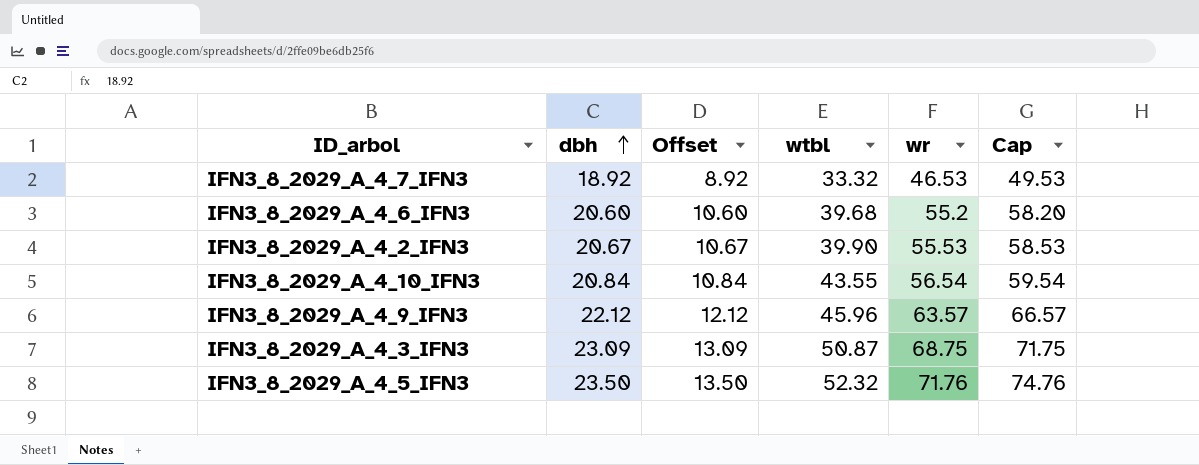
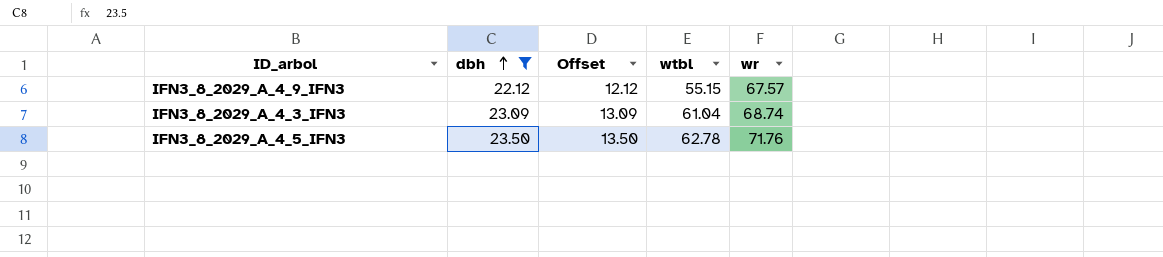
filter: none -> dbh >= 22.12
column Cap | formula: [wr] + 3 -> none
IFN3_8_2029_A_4_9_IFN3 | wtbl: 45.96 -> 55.15
IFN3_8_2029_A_4_9_IFN3 | wr: 63.57 -> 67.57
IFN3_8_2029_A_4_3_IFN3 | wtbl: 50.87 -> 61.04
IFN3_8_2029_A_4_3_IFN3 | wr: 68.75 -> 68.74
IFN3_8_2029_A_4_5_IFN3 | wtbl: 52.32 -> 62.78

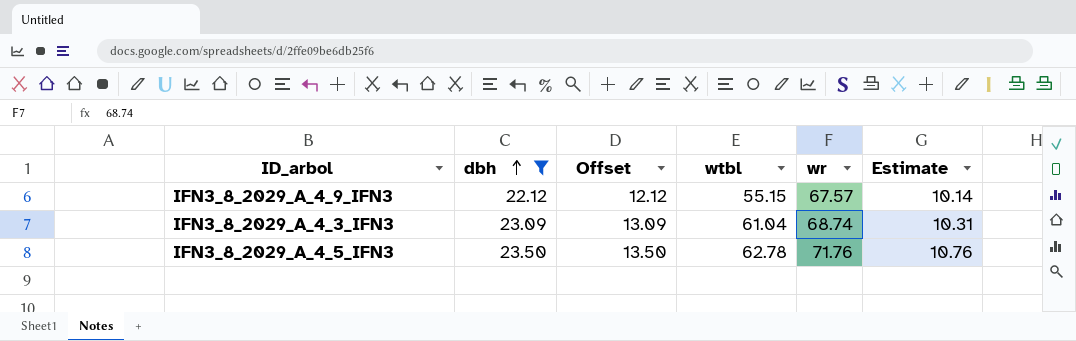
column Estimate | formula: none -> [wr] * 0.15

